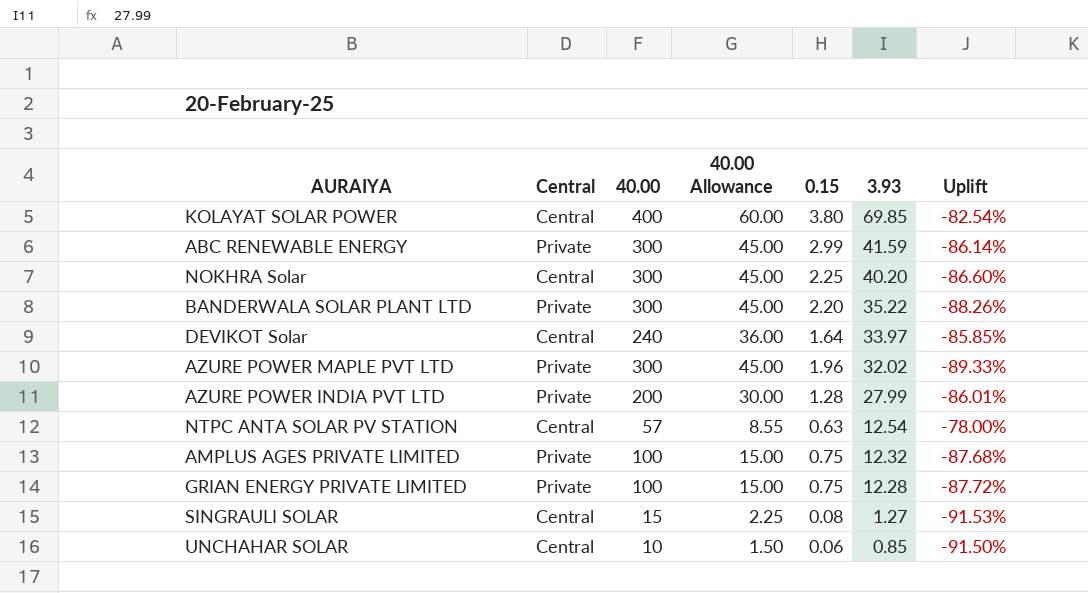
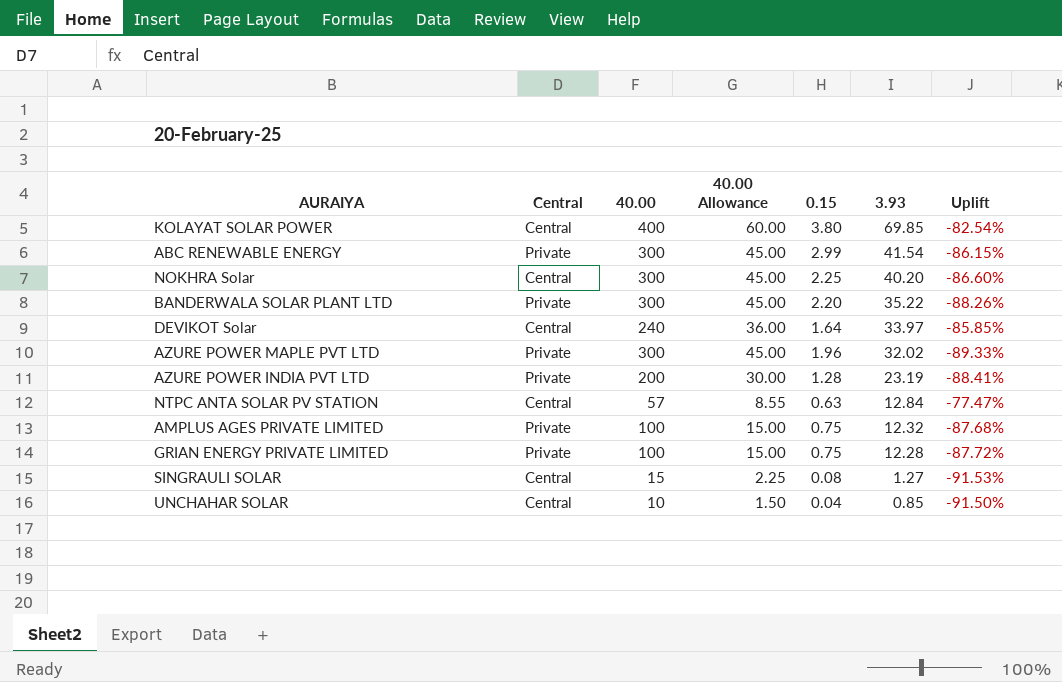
ABC RENEWABLE ENERGY | 3.93: 41.59 -> 41.54
ABC RENEWABLE ENERGY | Uplift: -86.14% -> -86.15%
AZURE POWER INDIA PVT LTD | 3.93: 27.99 -> 23.19
AZURE POWER INDIA PVT LTD | Uplift: -86.01% -> -88.41%
NTPC ANTA SOLAR PV STATION | 3.93: 12.54 -> 12.84
NTPC ANTA SOLAR PV STATION | Uplift: -78.00% -> -77.47%
UNCHAHAR SOLAR | 0.15: 0.06 -> 0.04

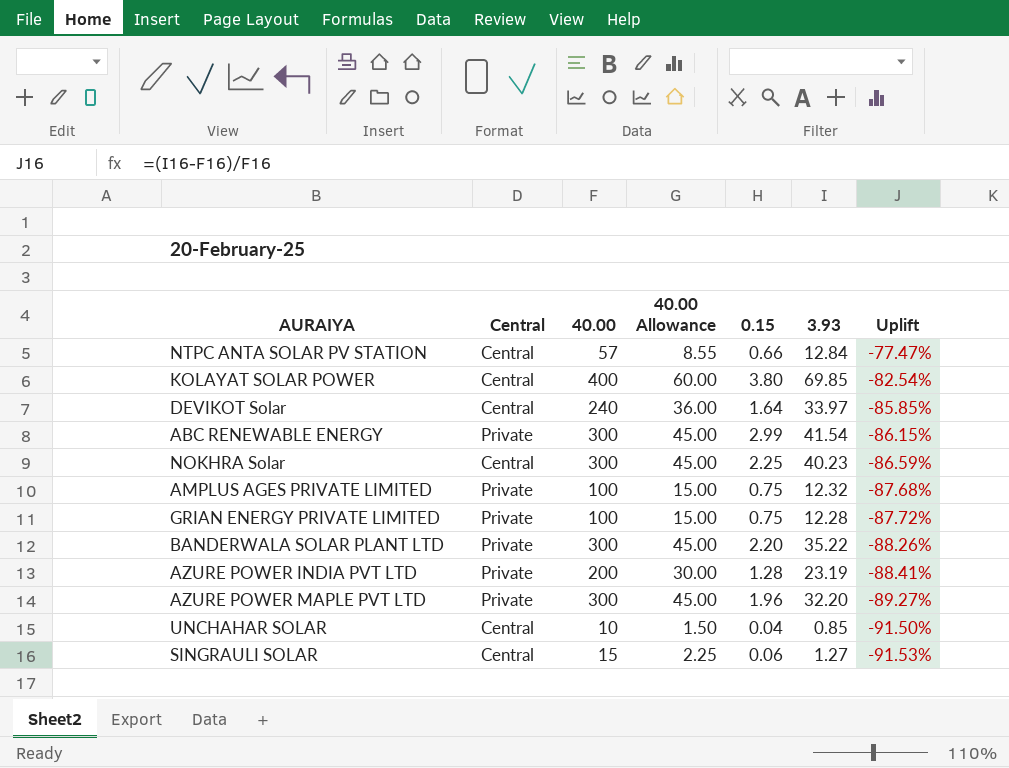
row order: 3.93 descending -> Uplift descending
NTPC ANTA SOLAR PV STATION | 0.15: 0.63 -> 0.66
NOKHRA Solar | 3.93: 40.20 -> 40.23
NOKHRA Solar | Uplift: -86.60% -> -86.59%
AZURE POWER MAPLE PVT LTD | 3.93: 32.02 -> 32.20
AZURE POWER MAPLE PVT LTD | Uplift: -89.33% -> -89.27%
SINGRAULI SOLAR | 0.15: 0.08 -> 0.06

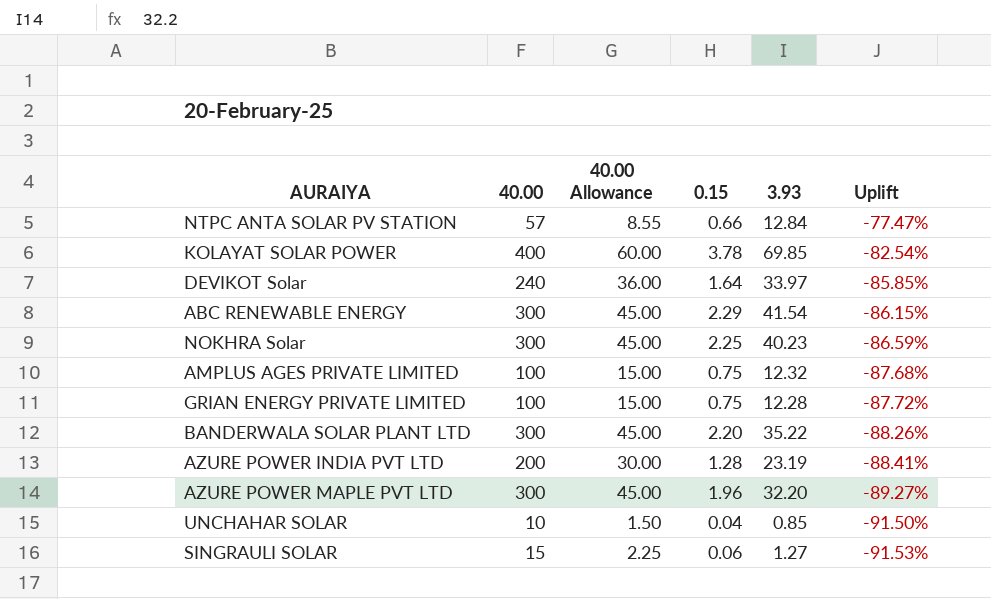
column Central | position: 2 -> none
KOLAYAT SOLAR POWER | 0.15: 3.80 -> 3.78
ABC RENEWABLE ENERGY | 0.15: 2.99 -> 2.29

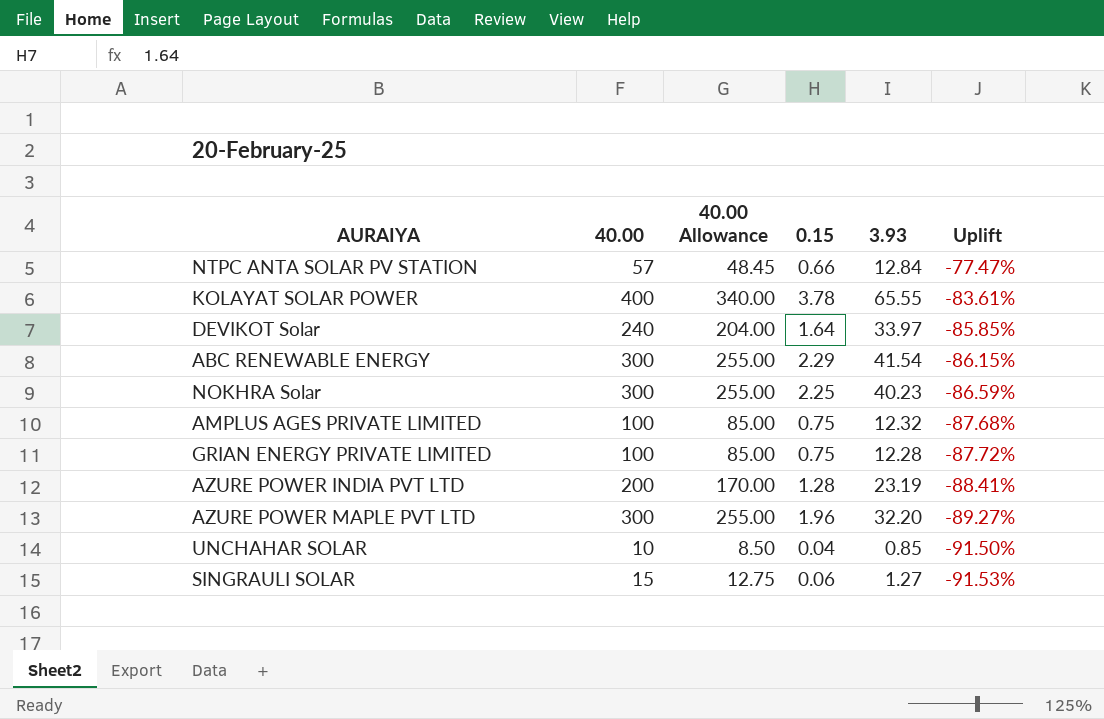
column 40.00 Allowance | formula: [40.00] * 0.15 -> [40.00] * 0.85
row BANDERWALA SOLAR PLANT LTD: 300 | 45.00 | 2.20 | 35.22 | -88.26% -> none
KOLAYAT SOLAR POWER | 3.93: 69.85 -> 65.55
KOLAYAT SOLAR POWER | Uplift: -82.54% -> -83.61%

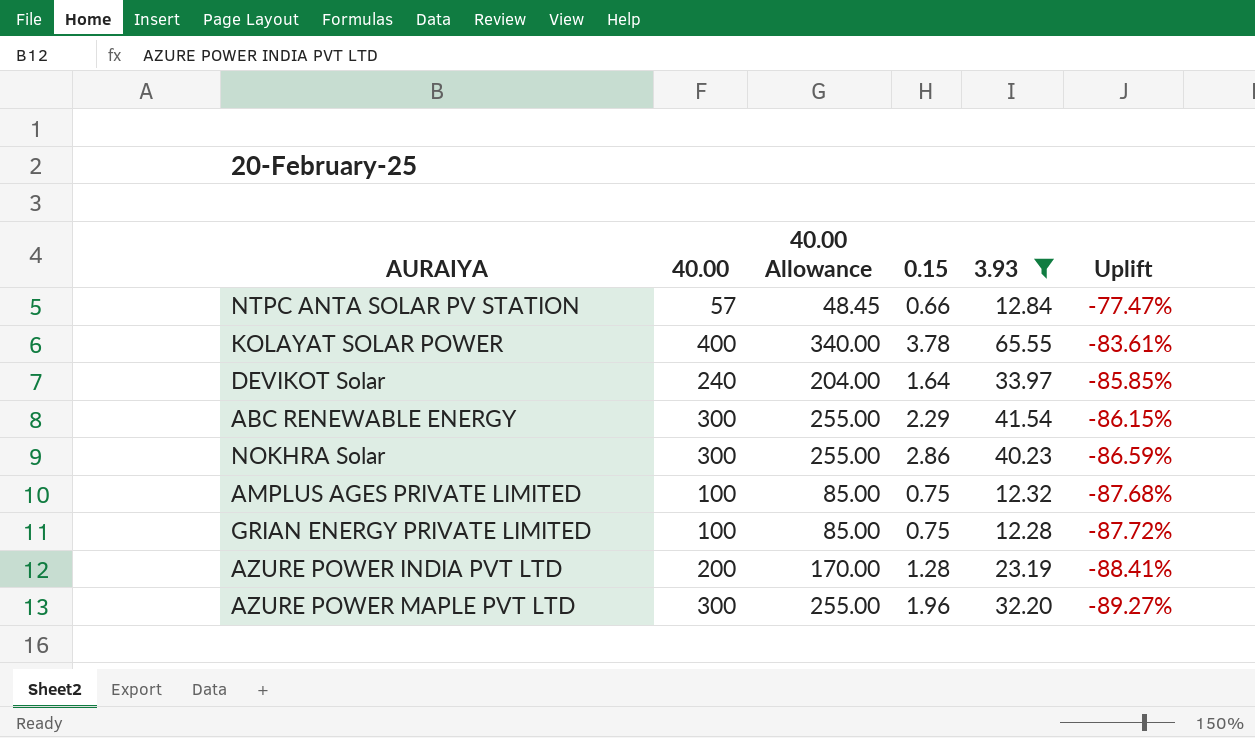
filter: none -> 3.93 >= 12.28
NOKHRA Solar | 0.15: 2.25 -> 2.86

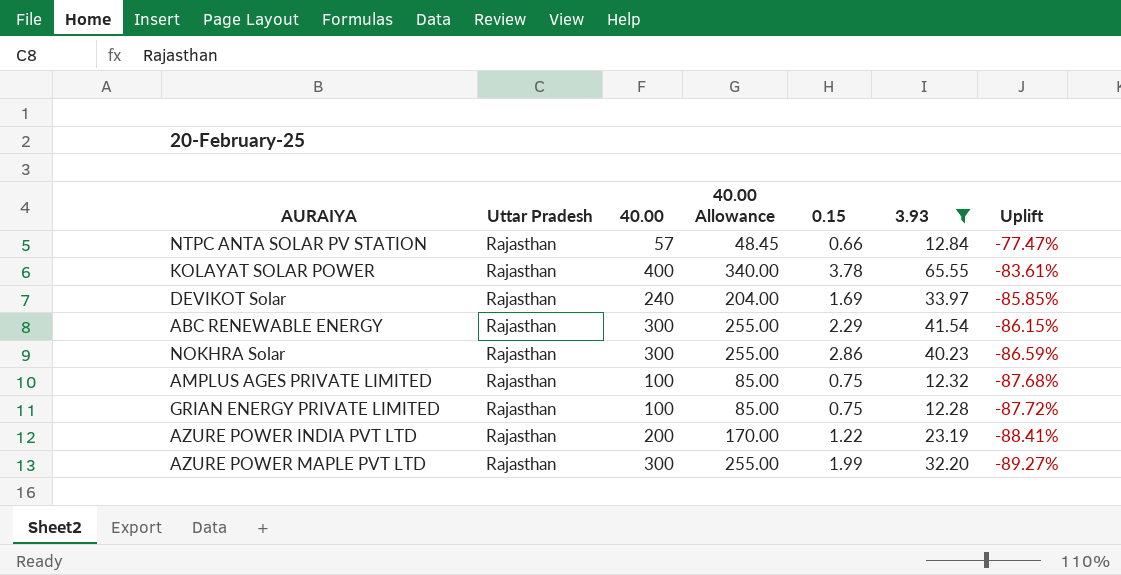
column Uttar Pradesh | position: none -> 2
DEVIKOT Solar | 0.15: 1.64 -> 1.69
AZURE POWER INDIA PVT LTD | 0.15: 1.28 -> 1.22
AZURE POWER MAPLE PVT LTD | 0.15: 1.96 -> 1.99

